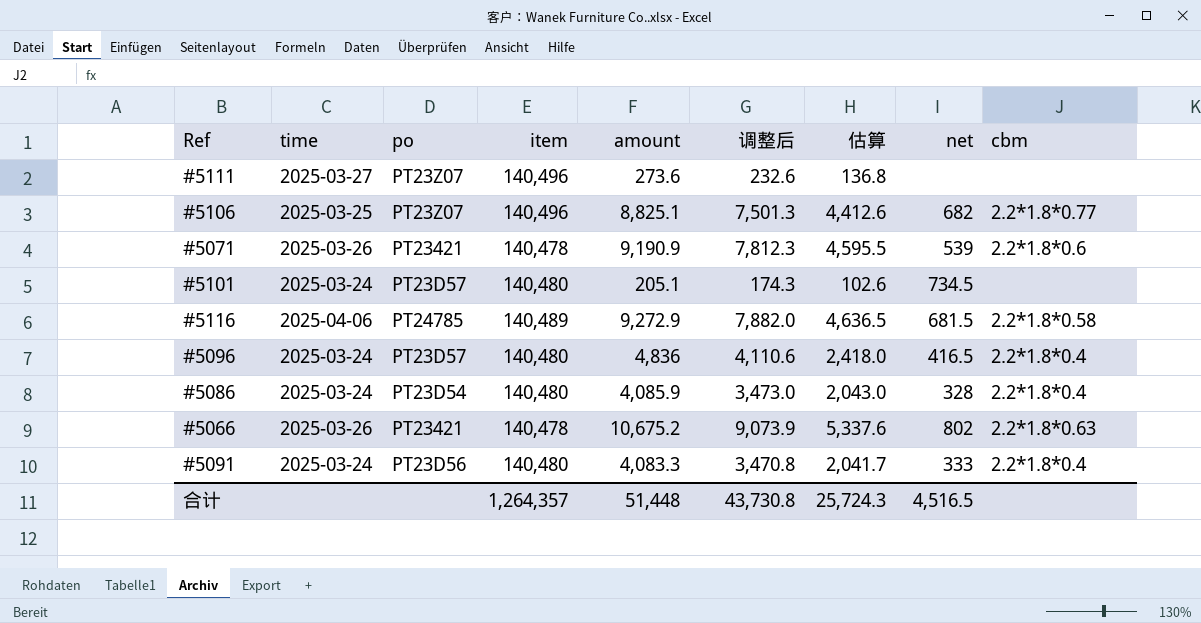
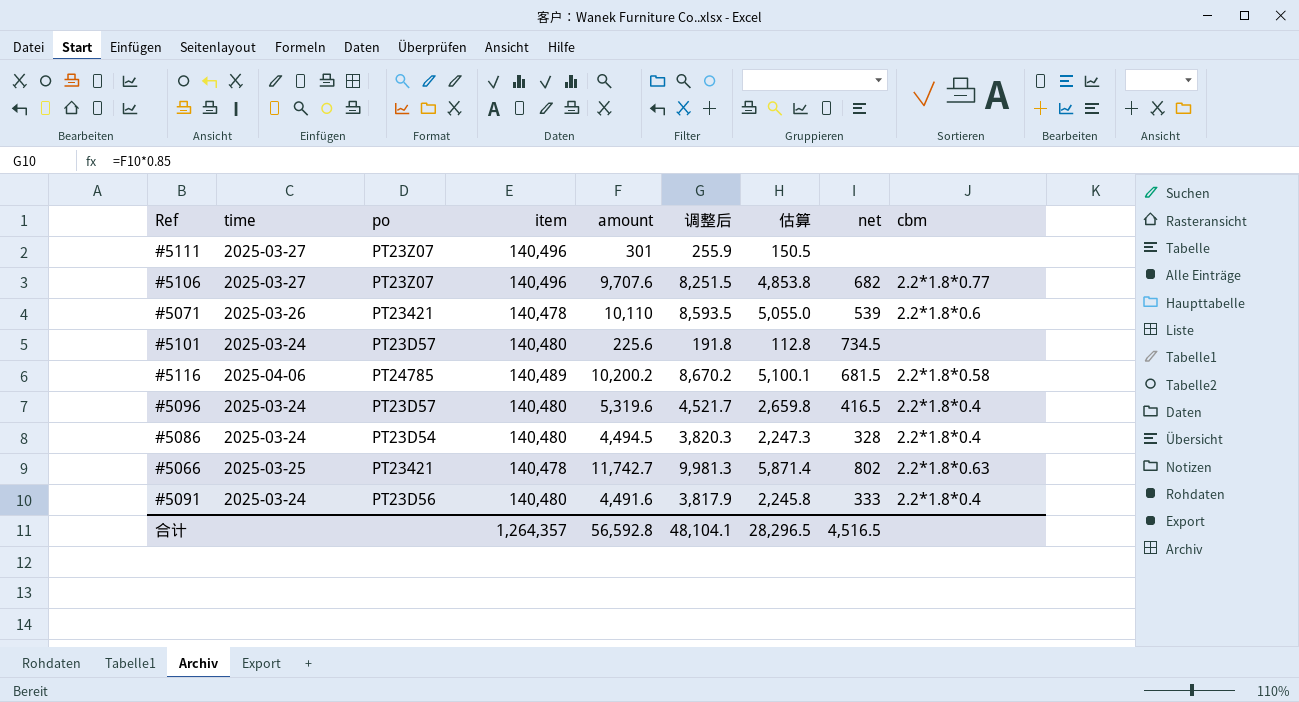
#5111 | amount: 273.6 -> 301
#5111 | 调整后: 232.6 -> 255.9
#5111 | 估算: 136.8 -> 150.5
#5106 | time: 2025-03-25 -> 2025-03-27
#5106 | amount: 8,825.1 -> 9,707.6
#5106 | 调整后: 7,501.3 -> 8,251.5
#5106 | 估算: 4,412.6 -> 4,853.8
#5071 | amount: 9,190.9 -> 10,110
#5071 | 调整后: 7,812.3 -> 8,593.5
#5071 | 估算: 4,595.5 -> 5,055.0
#5101 | amount: 205.1 -> 225.6
#5101 | 调整后: 174.3 -> 191.8
#5101 | 估算: 102.6 -> 112.8
#5116 | amount: 9,272.9 -> 10,200.2
#5116 | 调整后: 7,882.0 -> 8,670.2
#5116 | 估算: 4,636.5 -> 5,100.1
#5096 | amount: 4,836 -> 5,319.6
#5096 | 调整后: 4,110.6 -> 4,521.7
#5096 | 估算: 2,418.0 -> 2,659.8
#5086 | amount: 4,085.9 -> 4,494.5
#5086 | 调整后: 3,473.0 -> 3,820.3
#5086 | 估算: 2,043.0 -> 2,247.3
#5066 | time: 2025-03-26 -> 2025-03-25
#5066 | amount: 10,675.2 -> 11,742.7
#5066 | 调整后: 9,073.9 -> 9,981.3
#5066 | 估算: 5,337.6 -> 5,871.4
#5091 | amount: 4,083.3 -> 4,491.6
#5091 | 调整后: 3,470.8 -> 3,817.9
#5091 | 估算: 2,041.7 -> 2,245.8
合计 | amount: 51,448 -> 56,592.8
合计 | 调整后: 43,730.8 -> 48,104.1
合计 | 估算: 25,724.3 -> 28,296.5

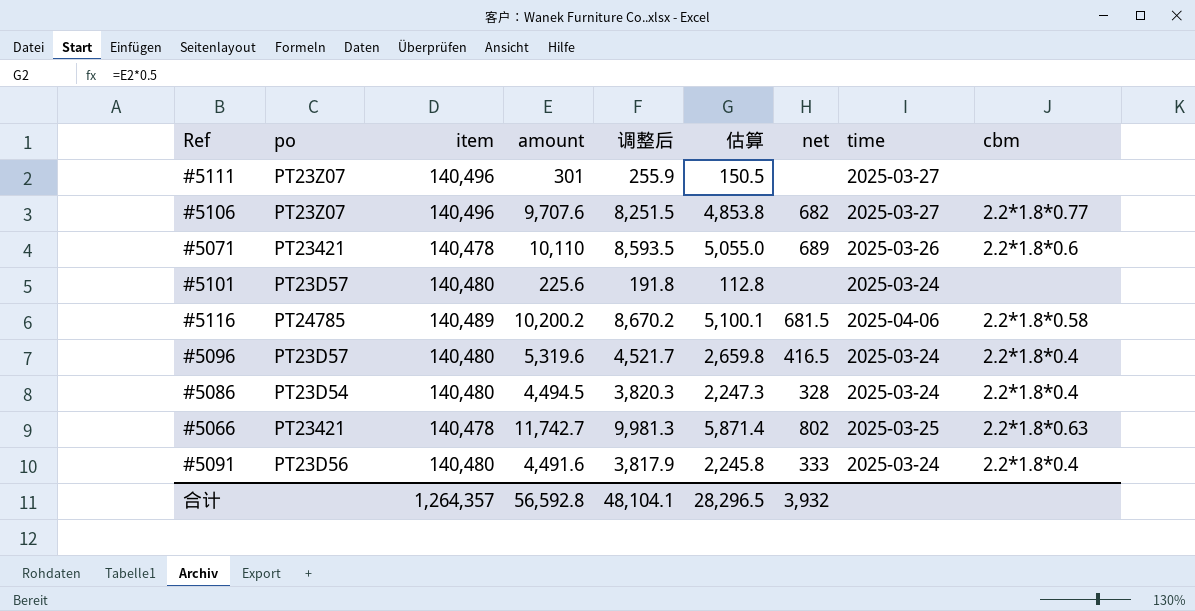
column time | position: 2 -> 8
#5071 | net: 539 -> 689
#5101 | net: 734.5 -> none
合计 | net: 4,516.5 -> 3,932

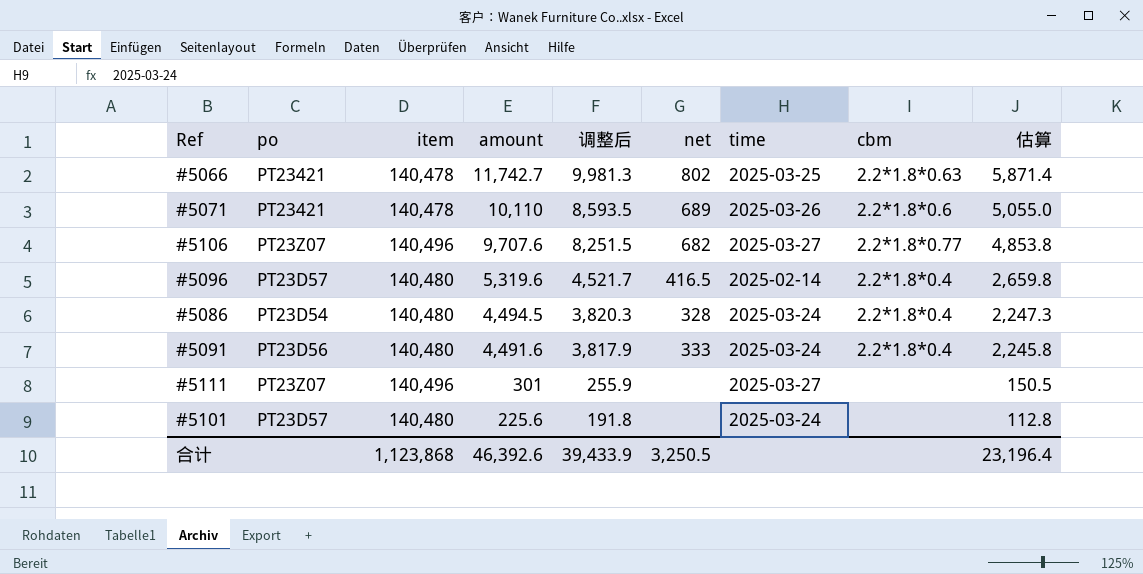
row order: none -> amount descending
column 估算 | position: 6 -> 9
row #5116: PT24785 | 140,489 | 10,200.2 | 8,670.2 | 5,100.1 | 681.5 | 2025-04-06 | 2.2*1.8*0.58 -> none
#5096 | time: 2025-03-24 -> 2025-02-14
合计 | item: 1,264,357 -> 1,123,868
合计 | amount: 56,592.8 -> 46,392.6
合计 | 调整后: 48,104.1 -> 39,433.9
合计 | net: 3,932 -> 3,250.5
合计 | 估算: 28,296.5 -> 23,196.4

